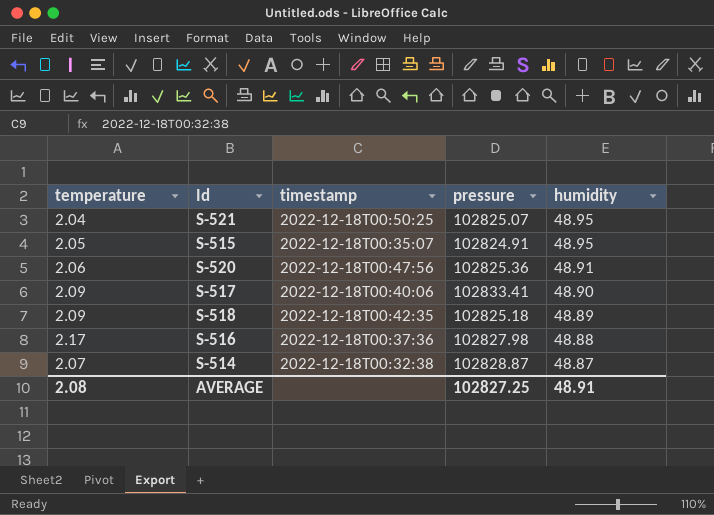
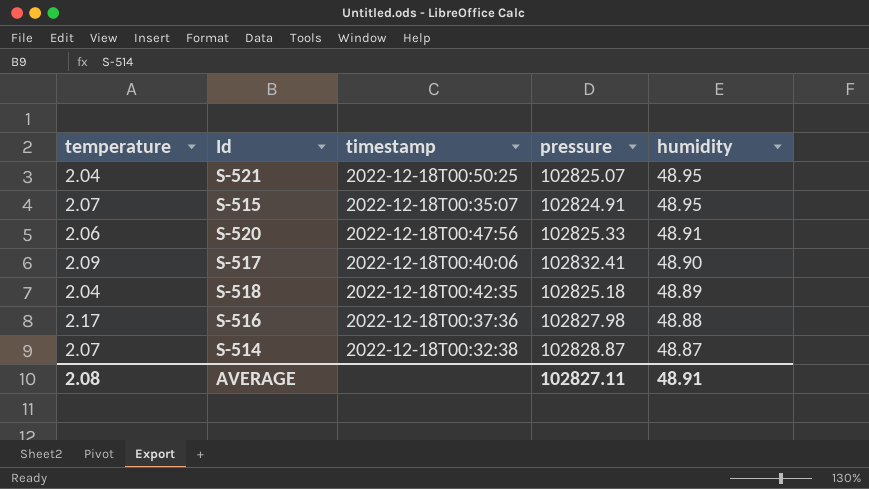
S-515 | temperature: 2.05 -> 2.07
S-520 | pressure: 102825.36 -> 102825.33
S-517 | pressure: 102833.41 -> 102832.41
S-518 | temperature: 2.09 -> 2.04
AVERAGE | pressure: 102827.25 -> 102827.11

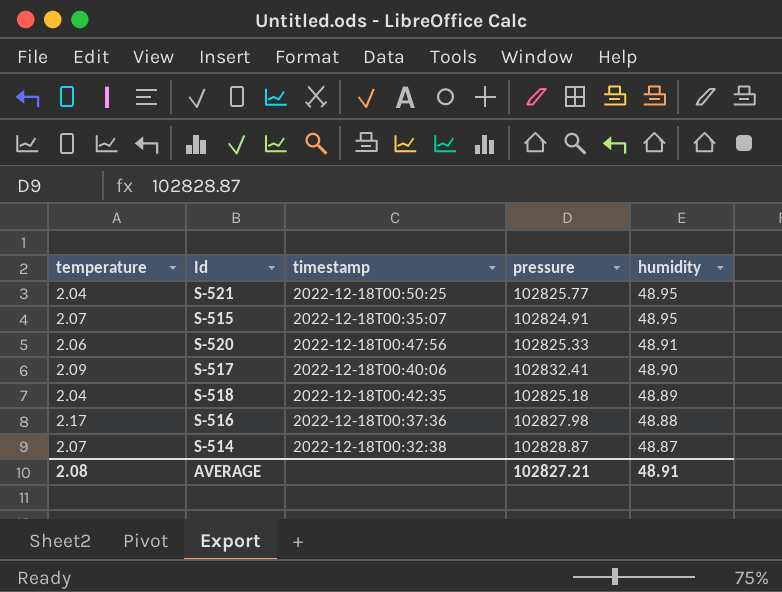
S-521 | pressure: 102825.07 -> 102825.77
AVERAGE | pressure: 102827.11 -> 102827.21

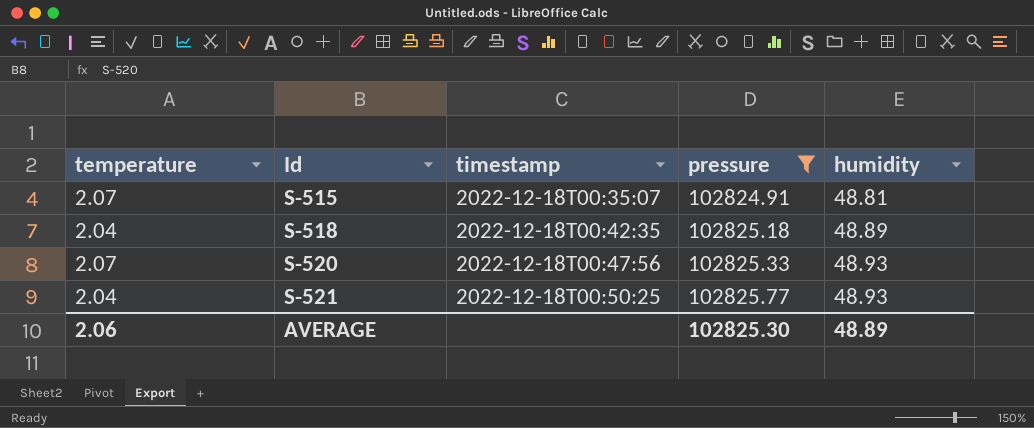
filter: none -> pressure <= 102825.77
row order: humidity descending -> Id ascending
S-515 | humidity: 48.95 -> 48.81
S-520 | temperature: 2.06 -> 2.07
S-520 | humidity: 48.91 -> 48.93
S-521 | humidity: 48.95 -> 48.93
AVERAGE | temperature: 2.08 -> 2.06
AVERAGE | pressure: 102827.21 -> 102825.30
AVERAGE | humidity: 48.91 -> 48.89

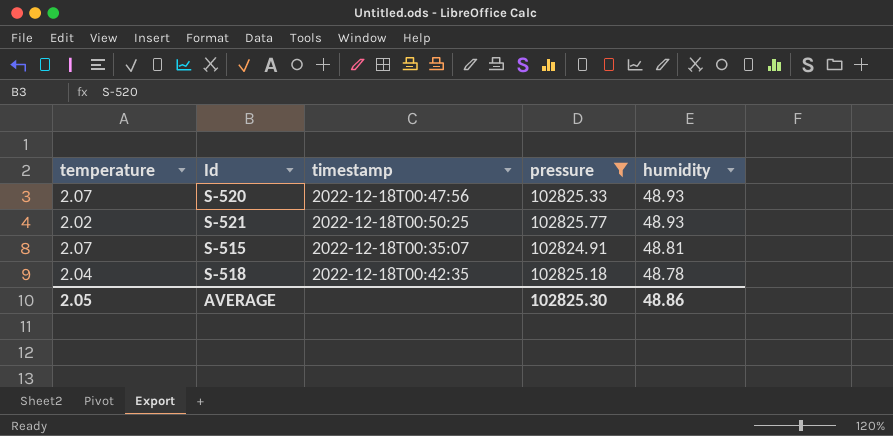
row order: Id ascending -> humidity descending
S-521 | temperature: 2.04 -> 2.02
S-518 | humidity: 48.89 -> 48.78
AVERAGE | temperature: 2.06 -> 2.05
AVERAGE | humidity: 48.89 -> 48.86

